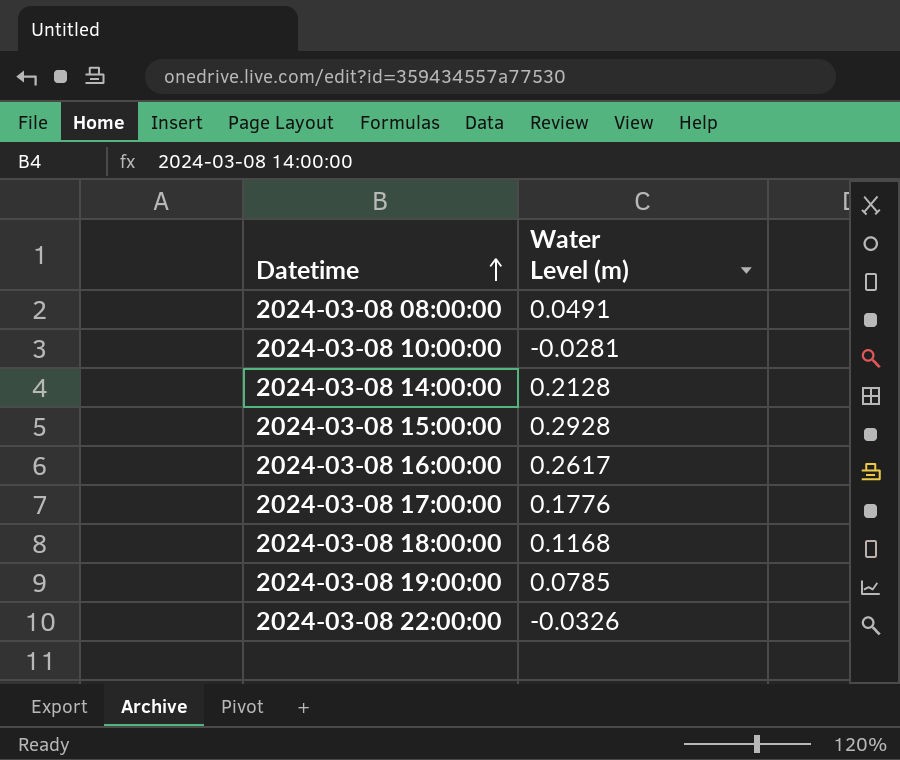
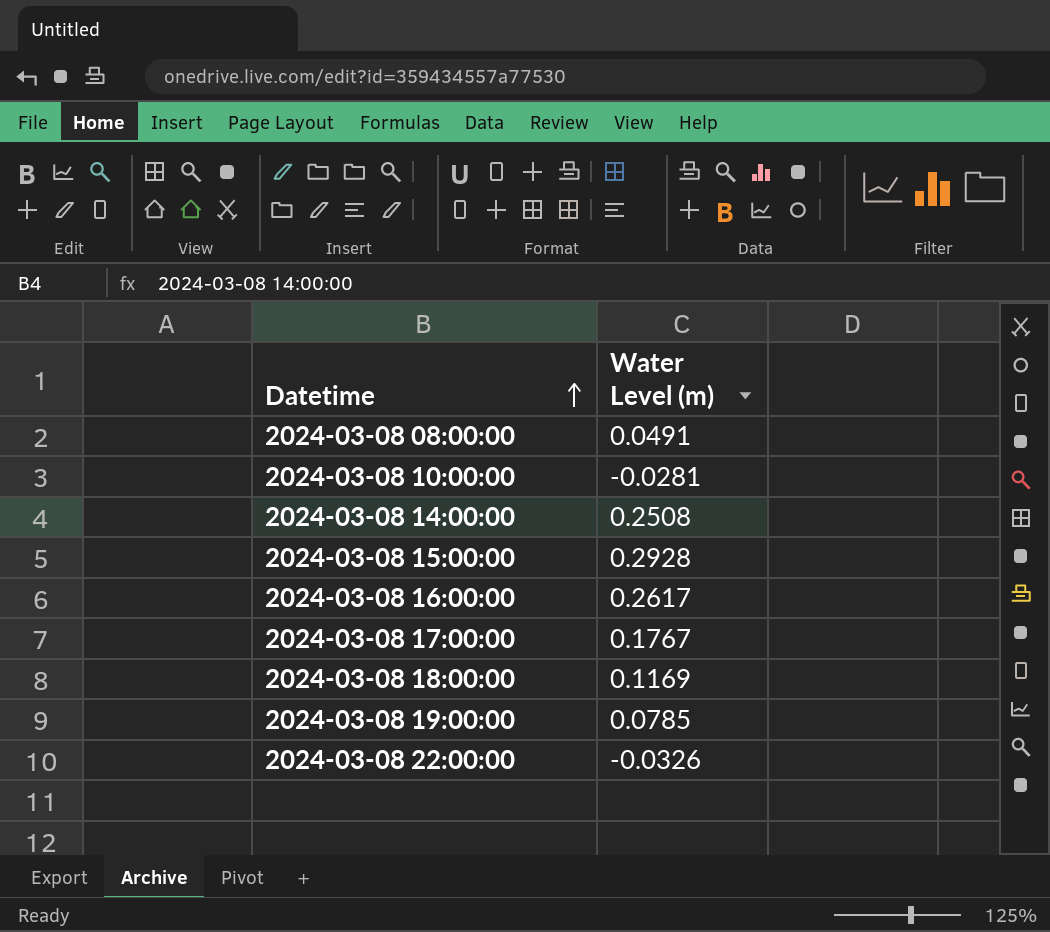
2024-03-08 14:00:00 | Water Level (m): 0.2128 -> 0.2508
2024-03-08 17:00:00 | Water Level (m): 0.1776 -> 0.1767
2024-03-08 18:00:00 | Water Level (m): 0.1168 -> 0.1169

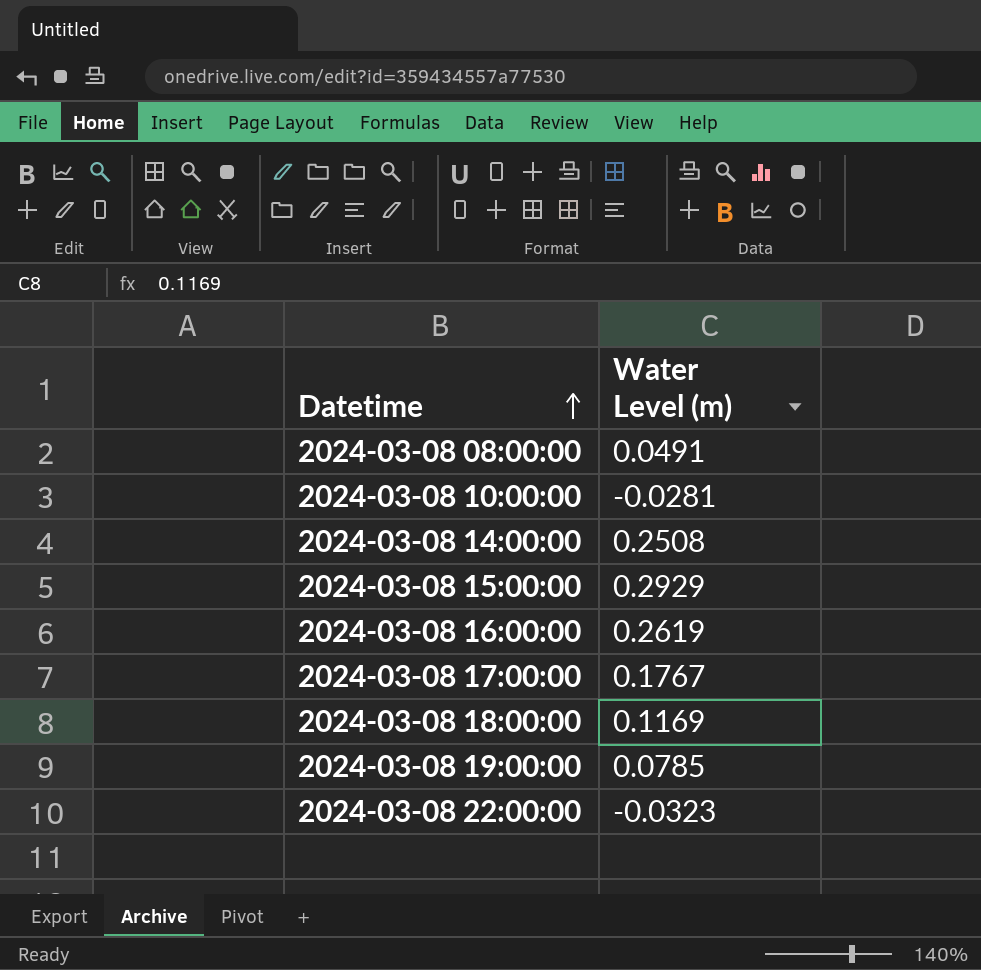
2024-03-08 15:00:00 | Water Level (m): 0.2928 -> 0.2929
2024-03-08 16:00:00 | Water Level (m): 0.2617 -> 0.2619
2024-03-08 22:00:00 | Water Level (m): -0.0326 -> -0.0323

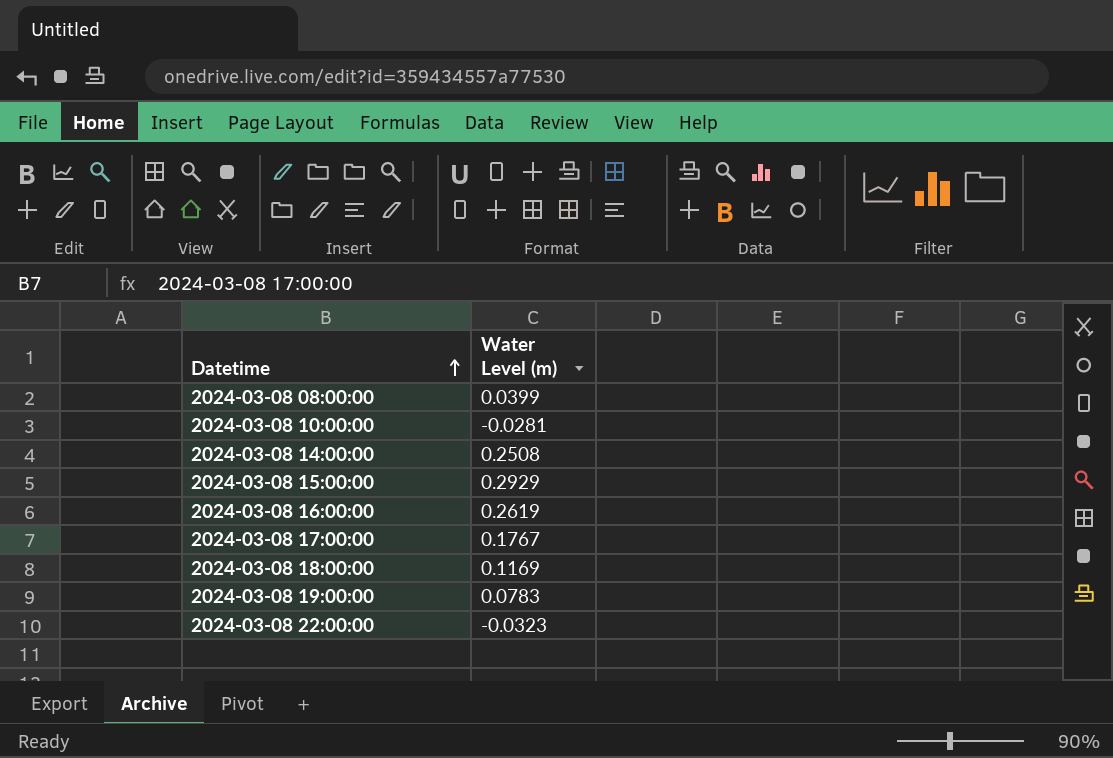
2024-03-08 08:00:00 | Water Level (m): 0.0491 -> 0.0399
2024-03-08 19:00:00 | Water Level (m): 0.0785 -> 0.0783

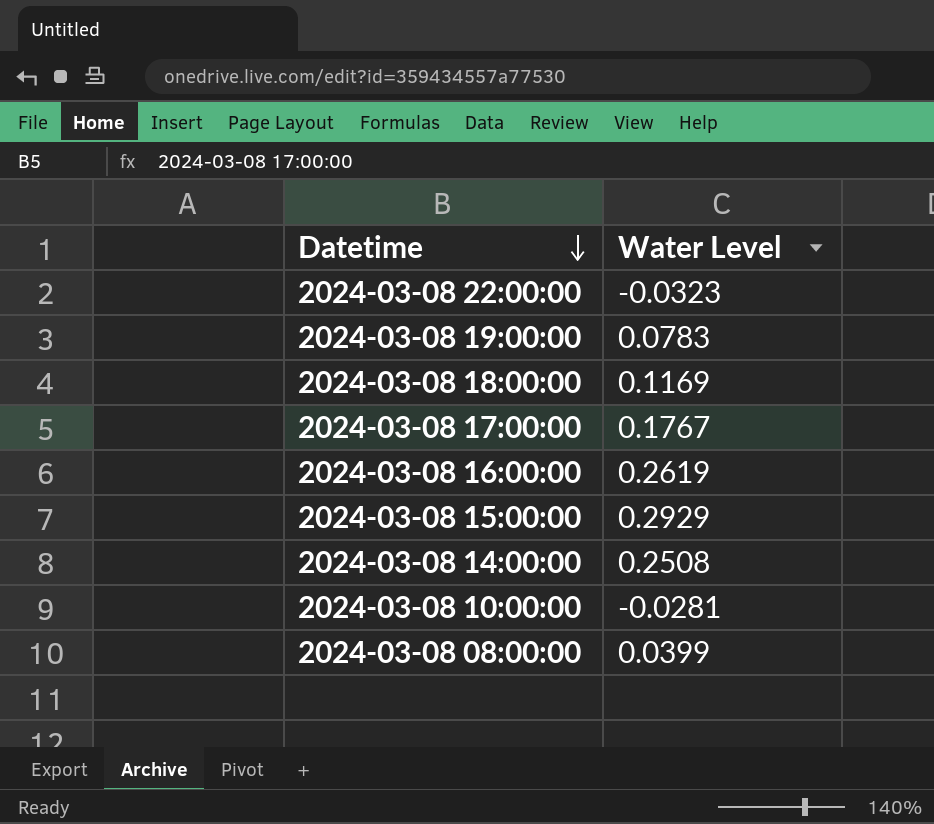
row order: Datetime ascending -> Datetime descending
column name: Water Level (m) -> Water Level

